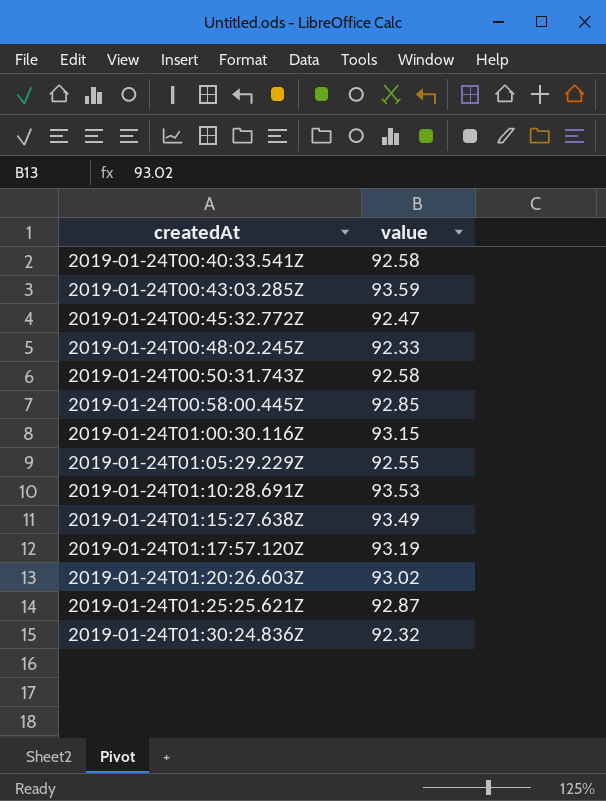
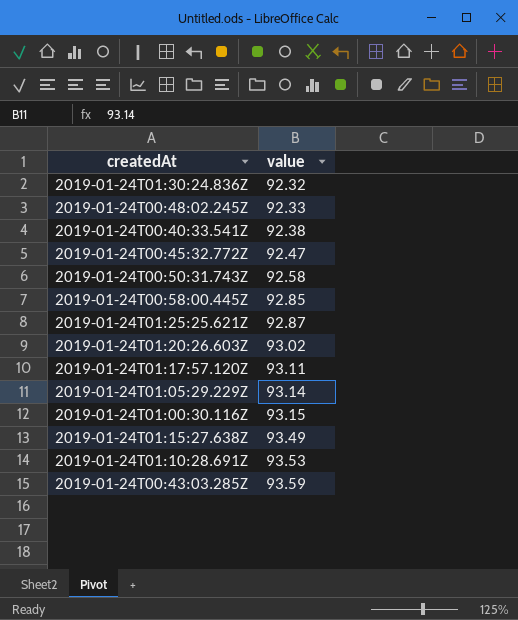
row order: createdAt ascending -> value ascending
2019-01-24T00:40:33.541Z | value: 92.58 -> 92.38
2019-01-24T01:17:57.120Z | value: 93.19 -> 93.11
2019-01-24T01:05:29.229Z | value: 92.55 -> 93.14

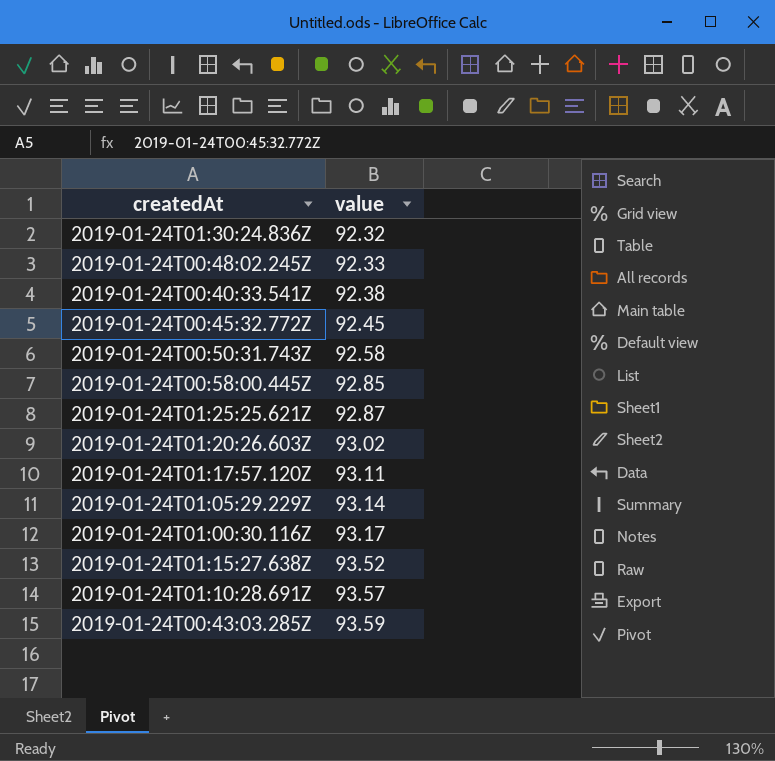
2019-01-24T00:45:32.772Z | value: 92.47 -> 92.45
2019-01-24T01:00:30.116Z | value: 93.15 -> 93.17
2019-01-24T01:15:27.638Z | value: 93.49 -> 93.52
2019-01-24T01:10:28.691Z | value: 93.53 -> 93.57

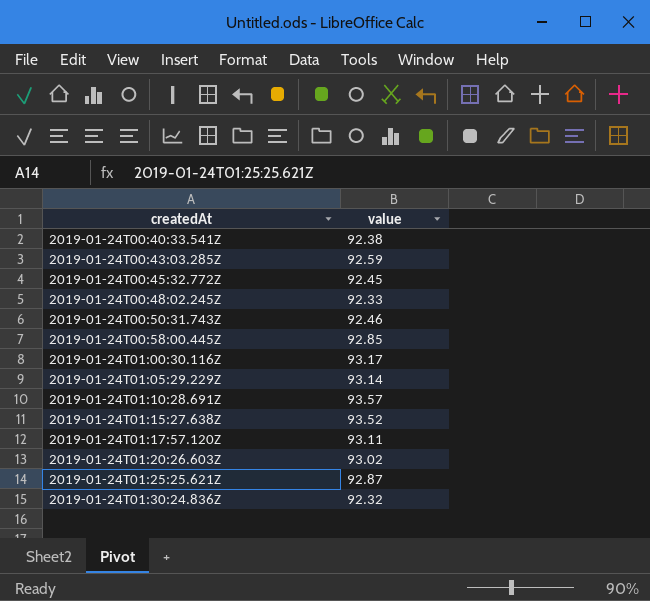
row order: value ascending -> createdAt ascending
2019-01-24T00:43:03.285Z | value: 93.59 -> 92.59
2019-01-24T00:50:31.743Z | value: 92.58 -> 92.46

